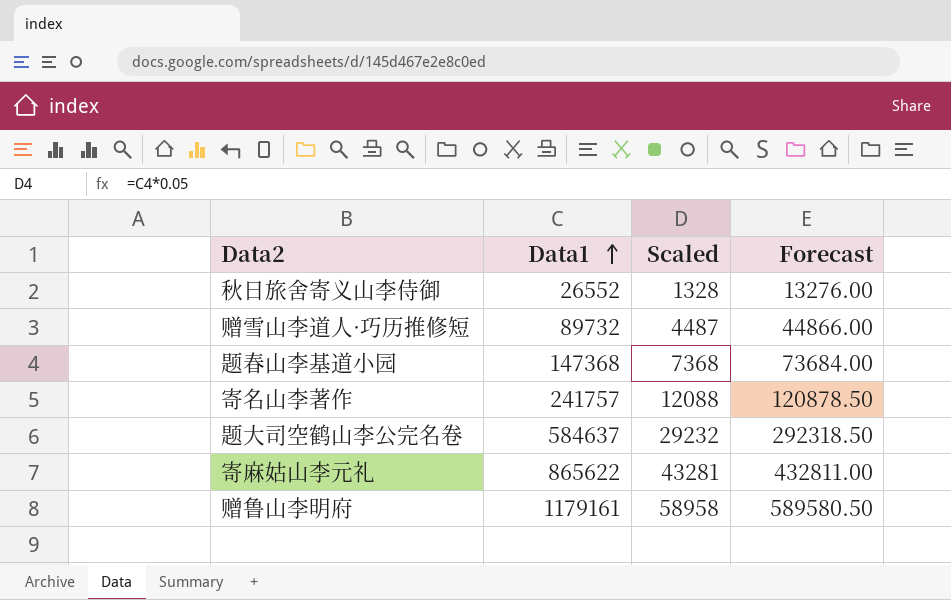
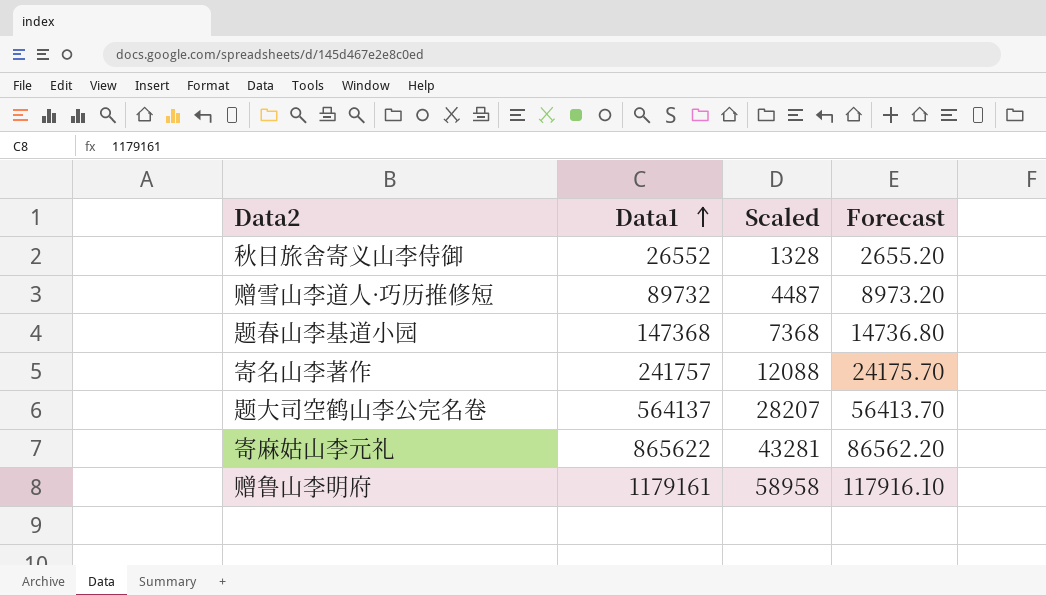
column Forecast | formula: [Data1] * 0.5 -> [Data1] * 0.1
题大司空鹤山李公完名卷 | Data1: 584637 -> 564137
题大司空鹤山李公完名卷 | Scaled: 29232 -> 28207

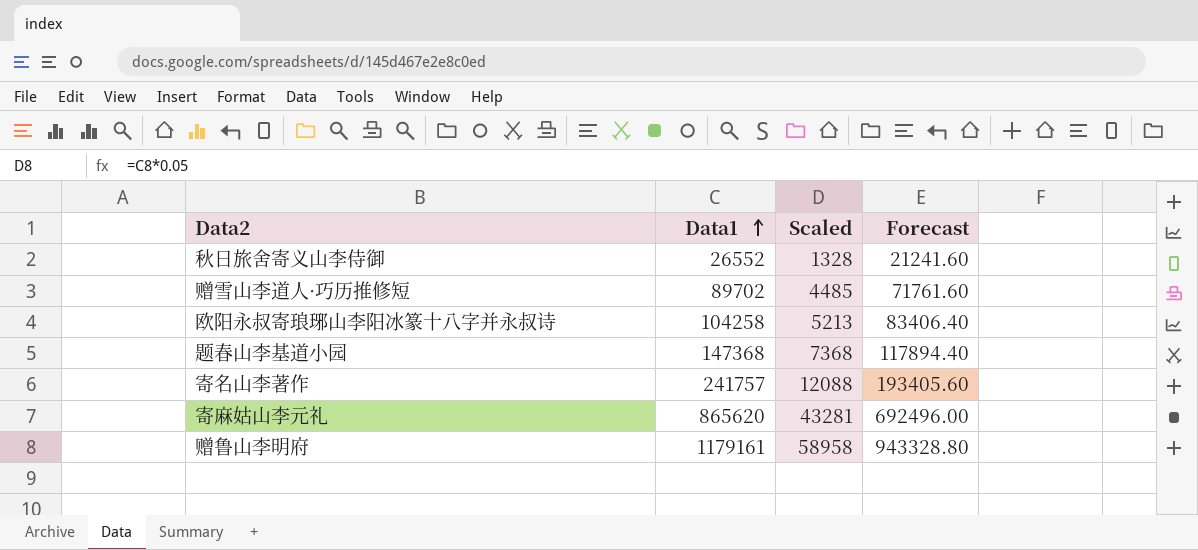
column Forecast | formula: [Data1] * 0.1 -> [Data1] * 0.8
row 题大司空鹤山李公完名卷: 564137 | 28207 | 56413.70 -> none
赠雪山李道人·巧历推修短 | Data1: 89732 -> 89702
赠雪山李道人·巧历推修短 | Scaled: 4487 -> 4485
row 欧阳永叔寄琅琊山李阳冰篆十八字并永叔诗: none -> 104258 | 5213 | 83406.40
寄麻姑山李元礼 | Data1: 865622 -> 865620

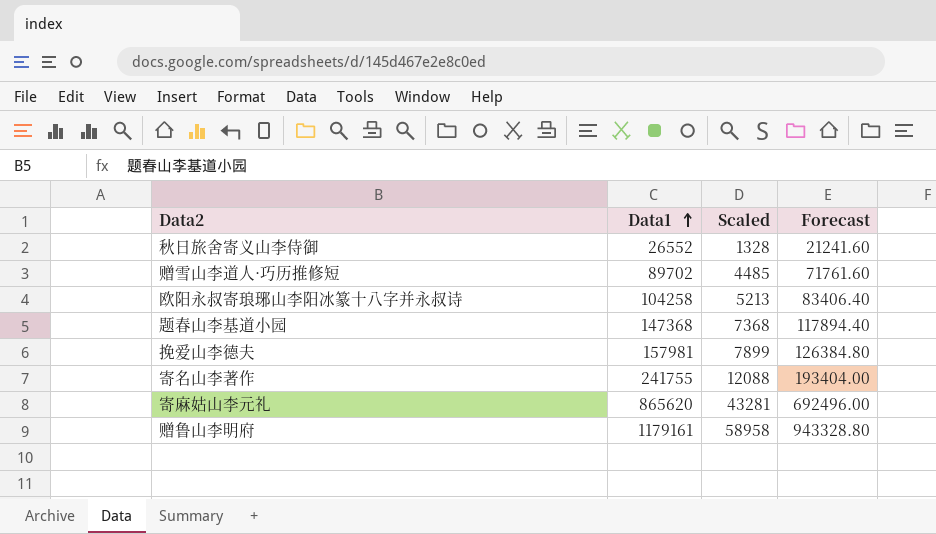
row 挽爱山李德夫: none -> 157981 | 7899 | 126384.80
寄名山李著作 | Data1: 241757 -> 241755
寄名山李著作 | Forecast: 193405.60 -> 193404.00

